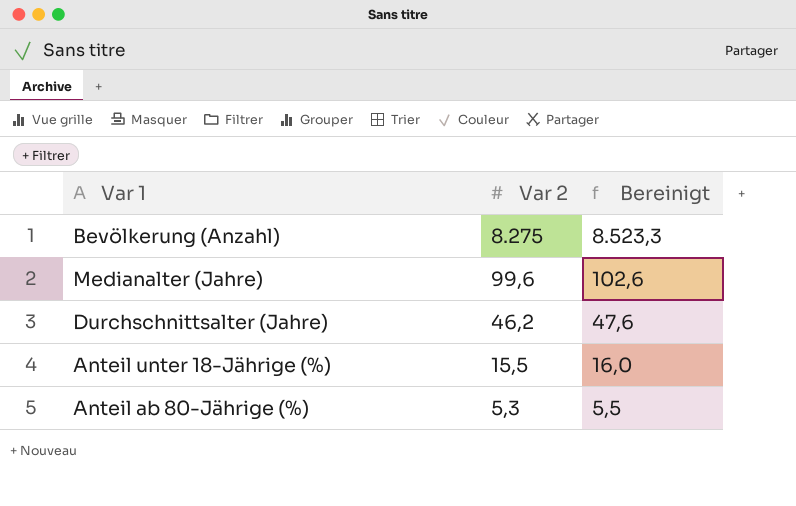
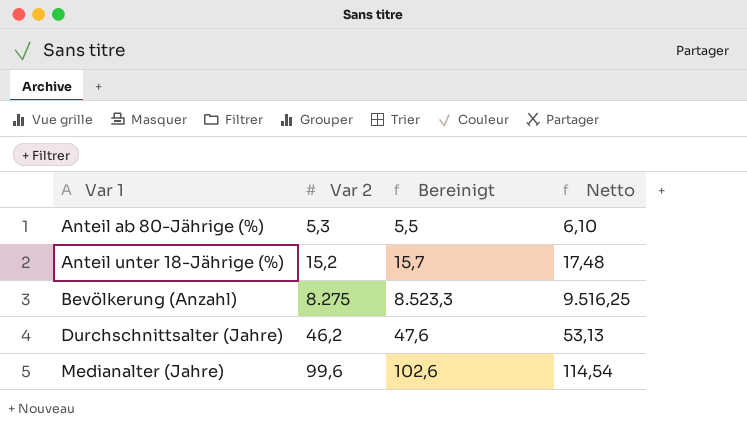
row order: Var 2 descending -> Var 1 ascending
column Netto | formula: none -> [Var 2] * 1,15
Anteil unter 18-Jährige (%) | Var 2: 15,5 -> 15,2
Anteil unter 18-Jährige (%) | Bereinigt: 16,0 -> 15,7

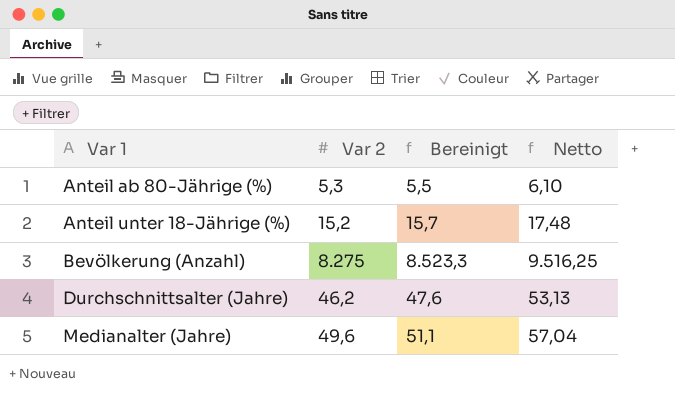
Medianalter (Jahre) | Var 2: 99,6 -> 49,6
Medianalter (Jahre) | Bereinigt: 102,6 -> 51,1
Medianalter (Jahre) | Netto: 114,54 -> 57,04

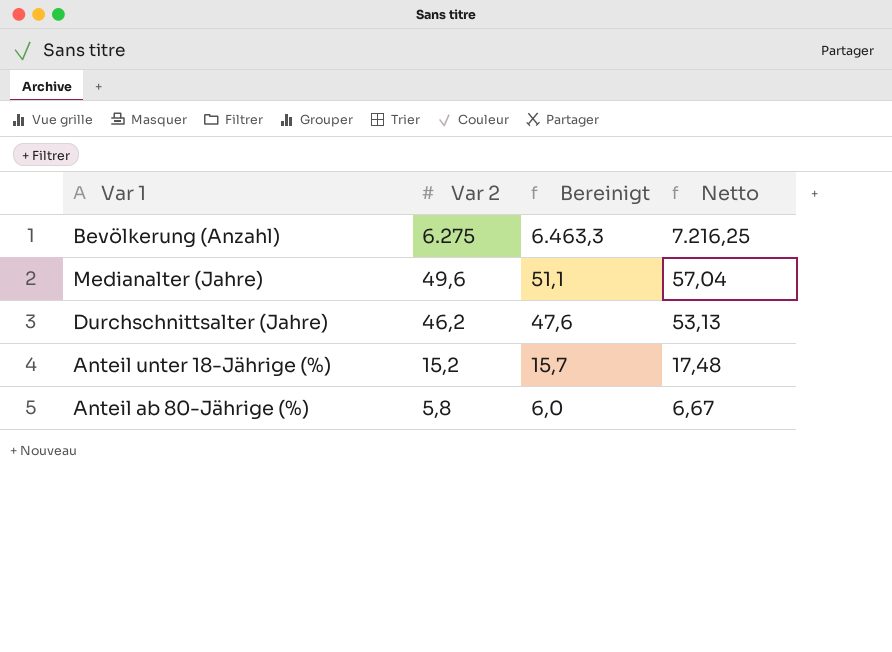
row order: Var 1 ascending -> Var 2 descending
Bevölkerung (Anzahl) | Var 2: 8.275 -> 6.275
Bevölkerung (Anzahl) | Bereinigt: 8.523,3 -> 6.463,3
Bevölkerung (Anzahl) | Netto: 9.516,25 -> 7.216,25
Anteil ab 80-Jährige (%) | Var 2: 5,3 -> 5,8
Anteil ab 80-Jährige (%) | Bereinigt: 5,5 -> 6,0
Anteil ab 80-Jährige (%) | Netto: 6,10 -> 6,67

